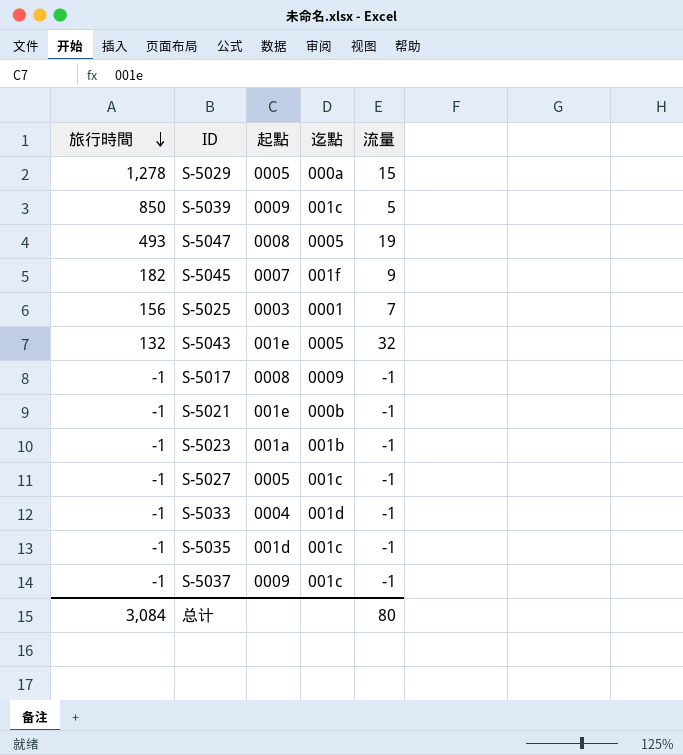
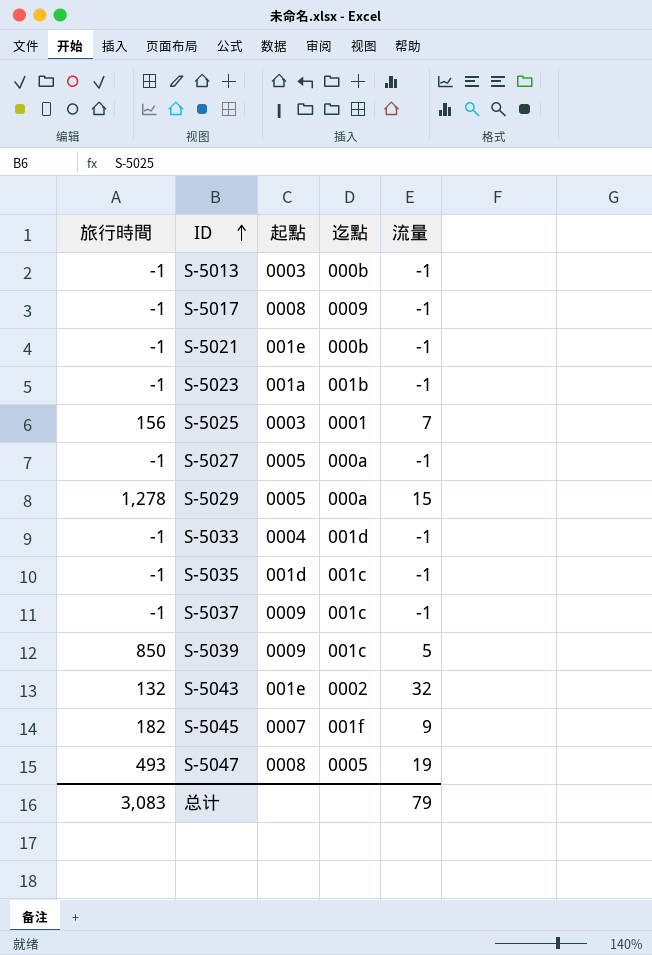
row order: 旅行時間 descending -> ID ascending
row S-5013: none -> -1 | 0003 | 000b | -1
S-5027 | 迄點: 001c -> 000a
S-5043 | 迄點: 0005 -> 0002
总计 | 旅行時間: 3,084 -> 3,083
总计 | 流量: 80 -> 79

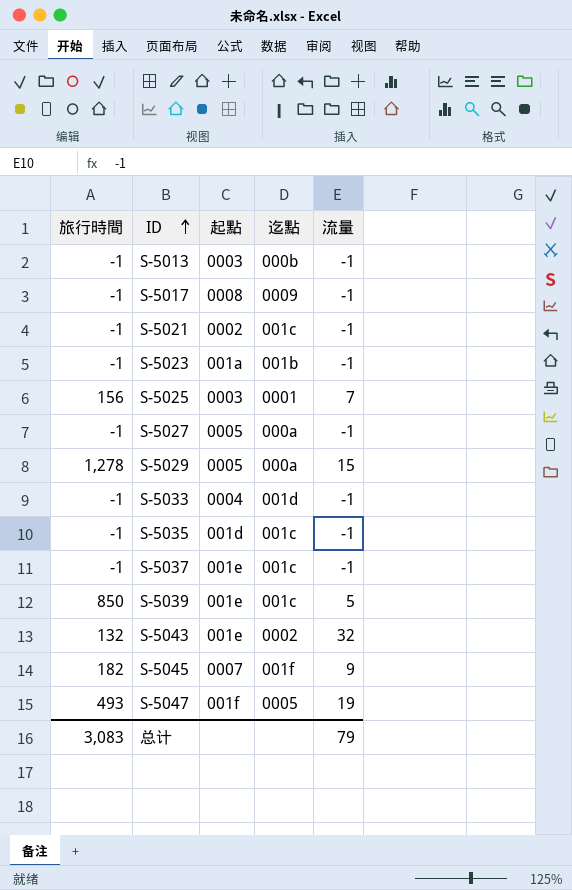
S-5021 | 起點: 001e -> 0002
S-5021 | 迄點: 000b -> 001c
S-5037 | 起點: 0009 -> 001e
S-5039 | 起點: 0009 -> 001e
S-5047 | 起點: 0008 -> 001f

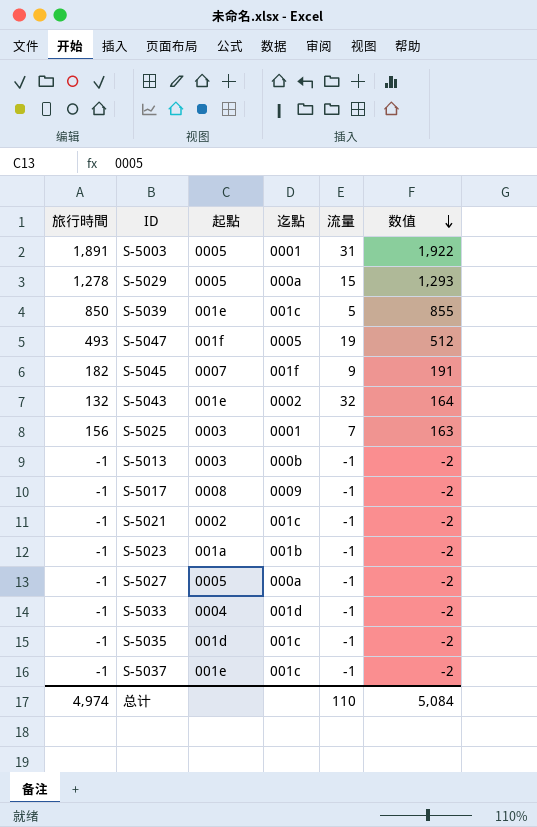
row order: ID ascending -> 数值 descending
column 数值 | formula: none -> [旅行時間] + [流量]
row S-5003: none -> 1,891 | 0005 | 0001 | 31 | 1,922
总计 | 旅行時間: 3,083 -> 4,974
总计 | 流量: 79 -> 110

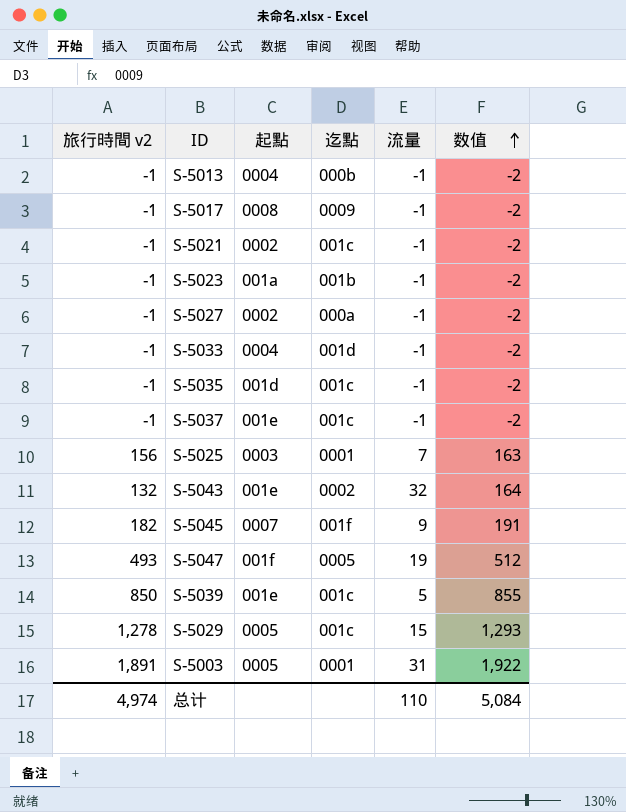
row order: 数值 descending -> 数值 ascending
column name: 旅行時間 -> 旅行時間 v2
S-5013 | 起點: 0003 -> 0004
S-5027 | 起點: 0005 -> 0002
S-5029 | 迄點: 000a -> 001c

